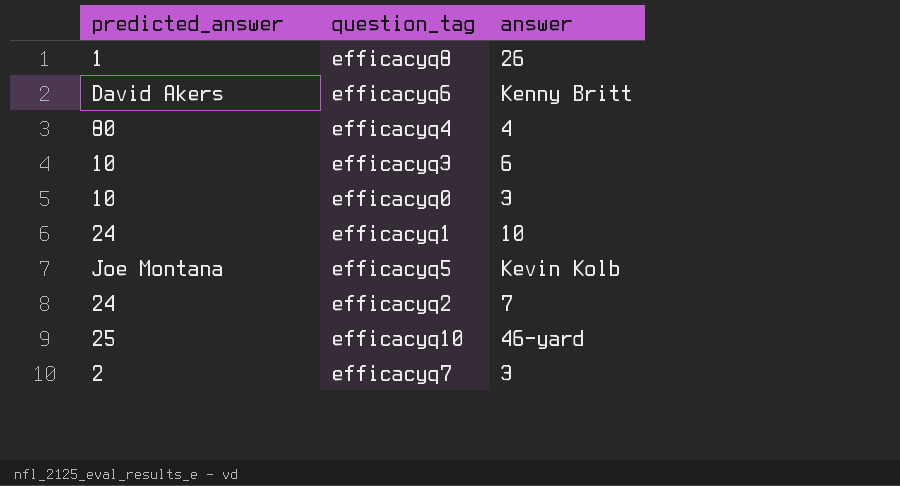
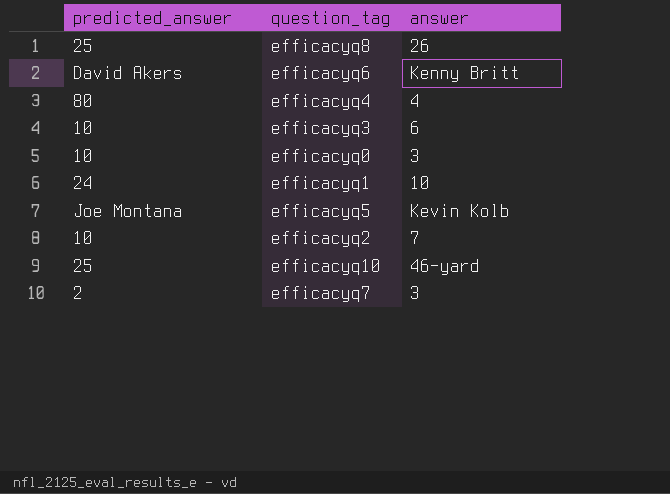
efficacyq8 | predicted_answer: 1 -> 25
efficacyq2 | predicted_answer: 24 -> 10

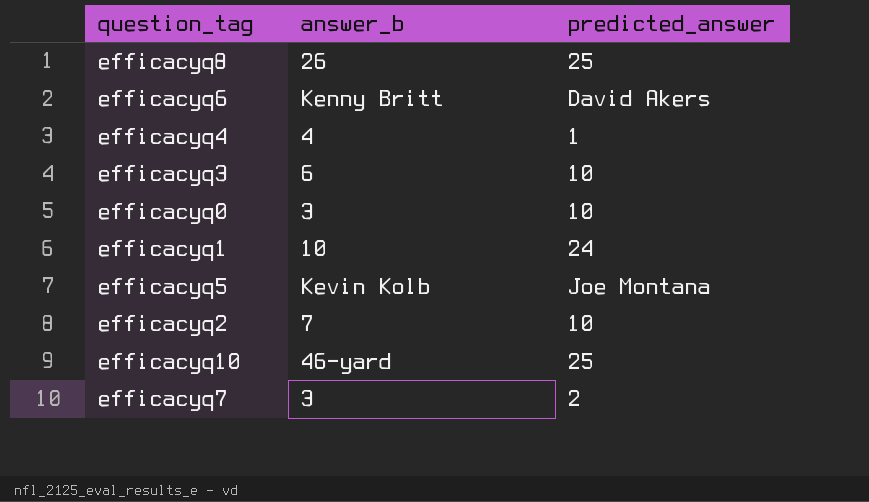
column name: answer -> answer_b
column predicted_answer | position: 1 -> 3
efficacyq4 | predicted_answer: 80 -> 1

